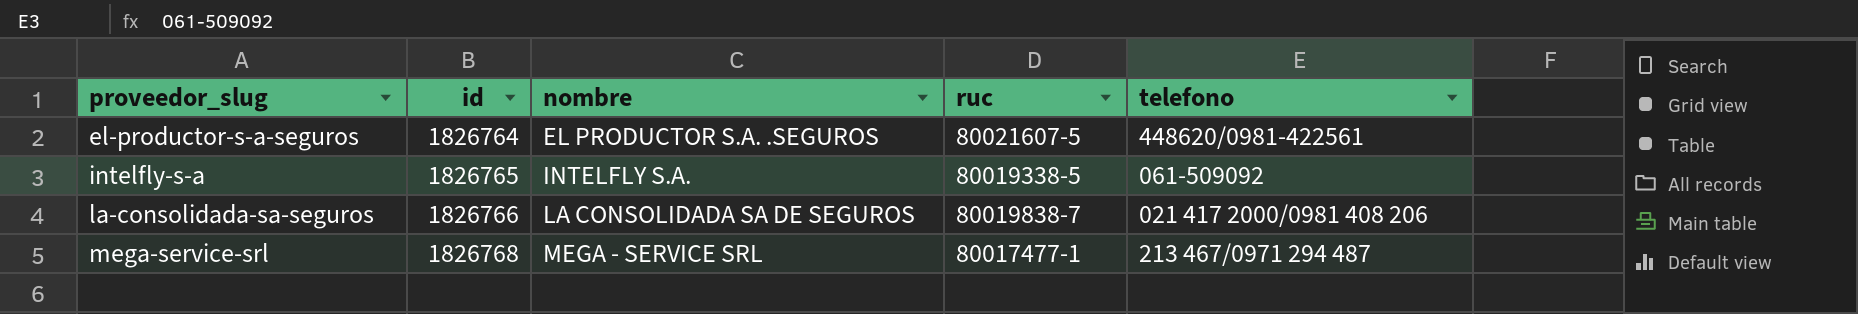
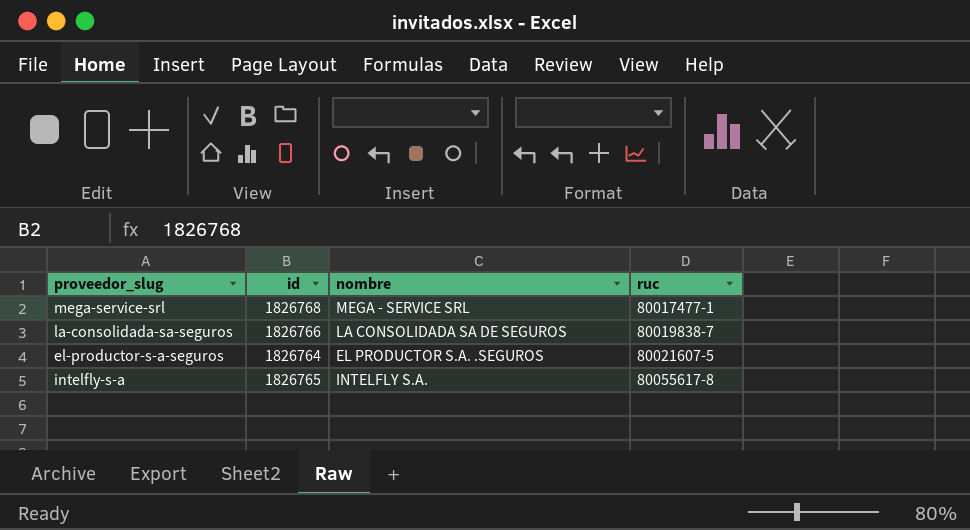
row order: proveedor_slug ascending -> ruc ascending
column telefono | position: 5 -> none
intelfly-s-a | ruc: 80019338-5 -> 80055617-8

